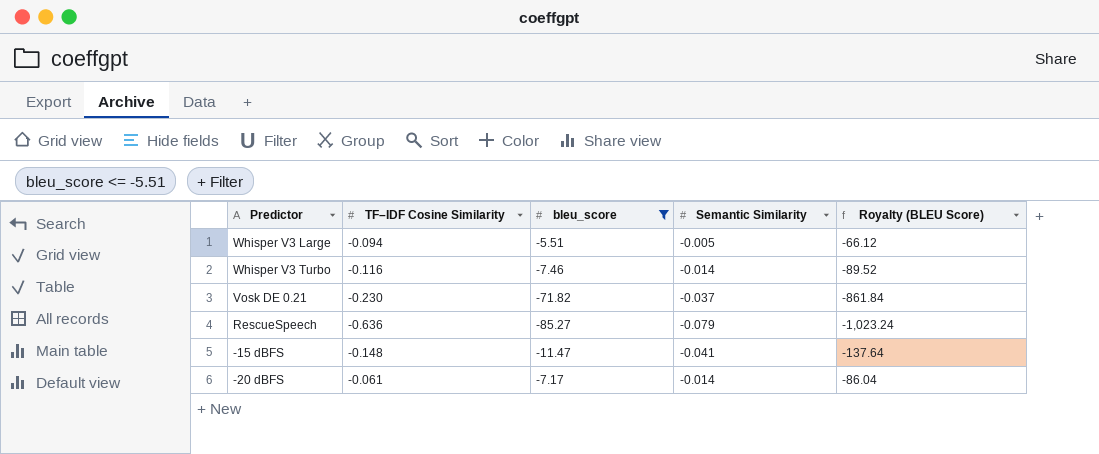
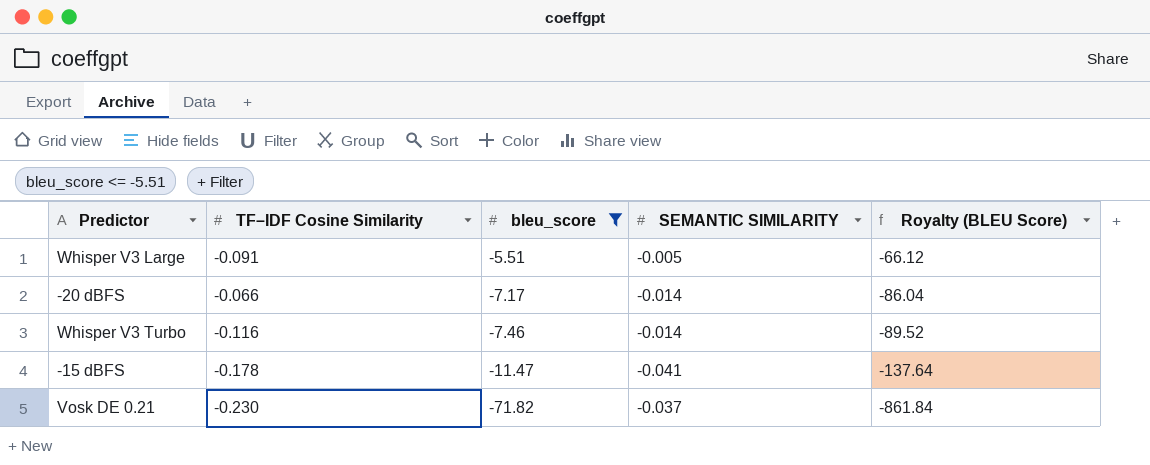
row order: none -> bleu_score descending
column name: Semantic Similarity -> SEMANTIC SIMILARITY
row RescueSpeech: -0.636 | -85.27 | -0.079 | -1,023.24 -> none
Whisper V3 Large | TF–IDF Cosine Similarity: -0.094 -> -0.091
-20 dBFS | TF–IDF Cosine Similarity: -0.061 -> -0.066
-15 dBFS | TF–IDF Cosine Similarity: -0.148 -> -0.178

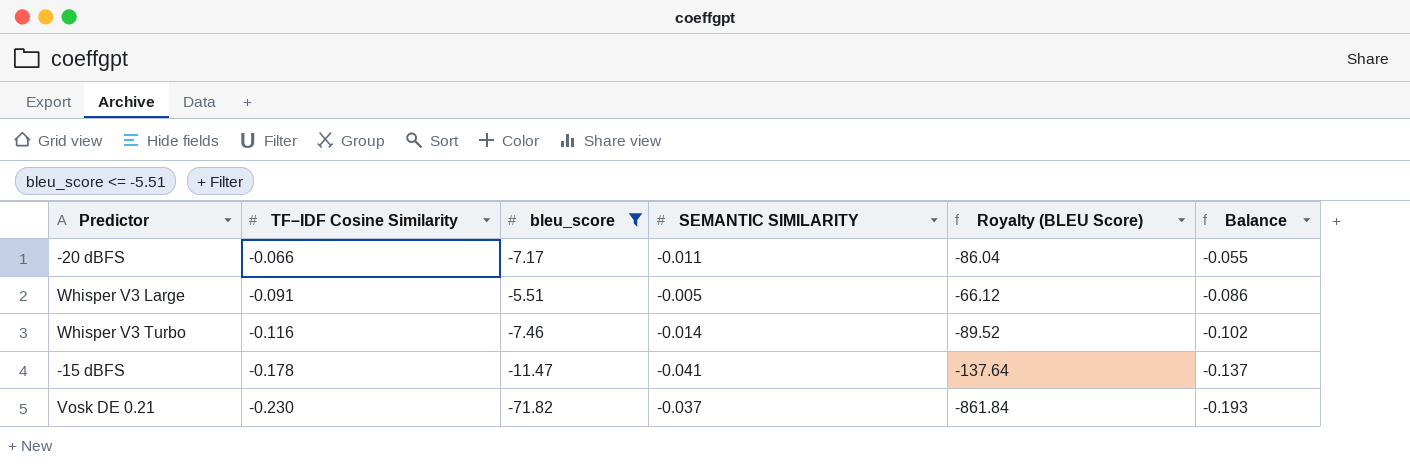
row order: bleu_score descending -> TF–IDF Cosine Similarity descending
column Balance | formula: none -> [TF–IDF Cosine Similarity] - [SEMANTIC SIMILARITY]
-20 dBFS | SEMANTIC SIMILARITY: -0.014 -> -0.011

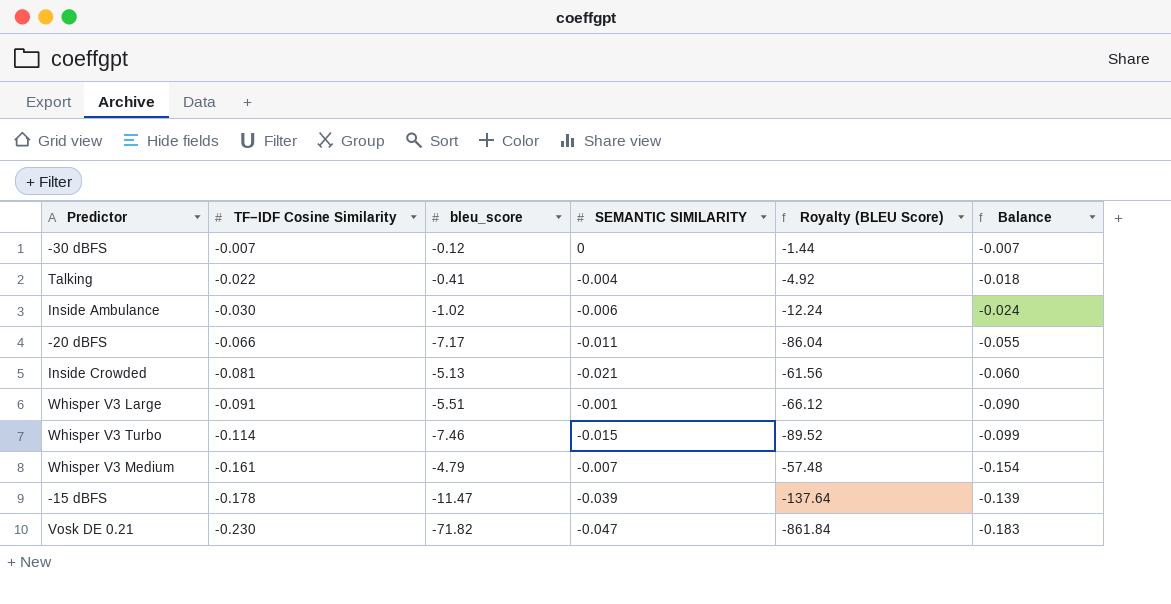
filter: bleu_score <= -5.51 -> none
Whisper V3 Large | SEMANTIC SIMILARITY: -0.005 -> -0.001
Whisper V3 Large | Balance: -0.086 -> -0.090
Whisper V3 Turbo | TF–IDF Cosine Similarity: -0.116 -> -0.114
Whisper V3 Turbo | SEMANTIC SIMILARITY: -0.014 -> -0.015
Whisper V3 Turbo | Balance: -0.102 -> -0.099
-15 dBFS | SEMANTIC SIMILARITY: -0.041 -> -0.039
-15 dBFS | Balance: -0.137 -> -0.139
Vosk DE 0.21 | SEMANTIC SIMILARITY: -0.037 -> -0.047
Vosk DE 0.21 | Balance: -0.193 -> -0.183

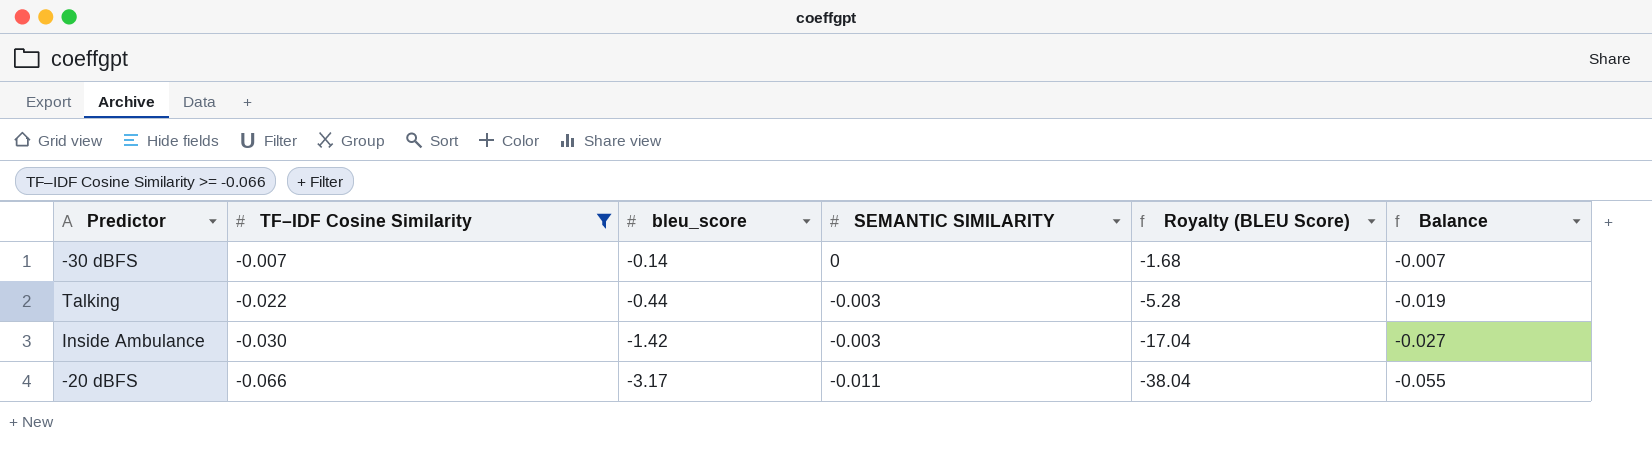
filter: none -> TF–IDF Cosine Similarity >= -0.066
-30 dBFS | bleu_score: -0.12 -> -0.14
-30 dBFS | Royalty (BLEU Score): -1.44 -> -1.68
Talking | bleu_score: -0.41 -> -0.44
Talking | SEMANTIC SIMILARITY: -0.004 -> -0.003
Talking | Royalty (BLEU Score): -4.92 -> -5.28
Talking | Balance: -0.018 -> -0.019
Inside Ambulance | bleu_score: -1.02 -> -1.42
Inside Ambulance | SEMANTIC SIMILARITY: -0.006 -> -0.003
Inside Ambulance | Royalty (BLEU Score): -12.24 -> -17.04
Inside Ambulance | Balance: -0.024 -> -0.027
-20 dBFS | bleu_score: -7.17 -> -3.17
-20 dBFS | Royalty (BLEU Score): -86.04 -> -38.04

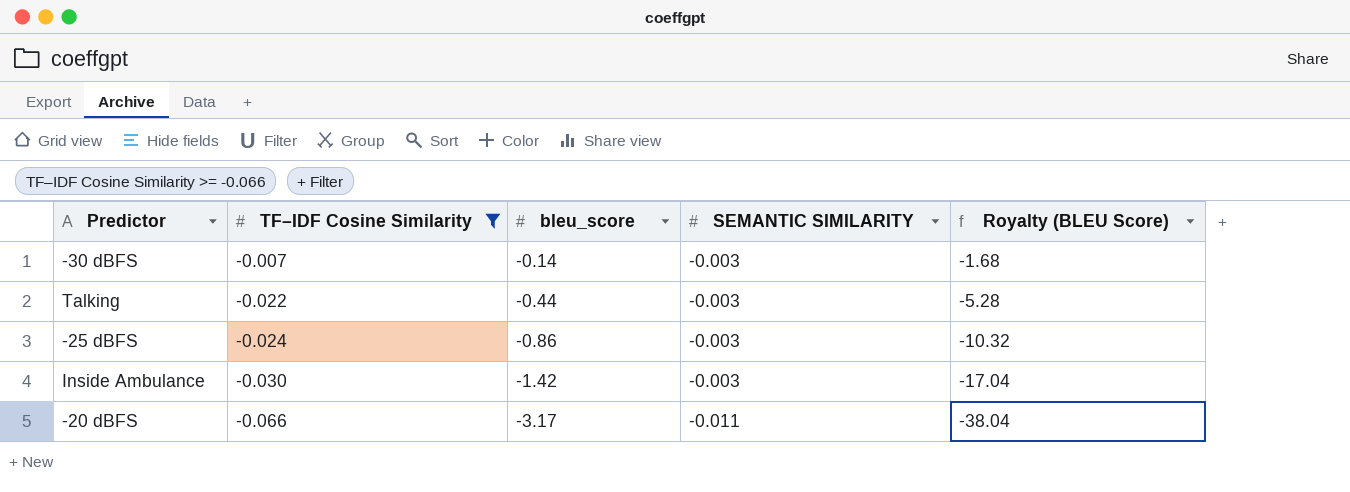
column Balance | formula: [TF–IDF Cosine Similarity] - [SEMANTIC SIMILARITY] -> none
-30 dBFS | SEMANTIC SIMILARITY: 0 -> -0.003
row -25 dBFS: none -> -0.024 | -0.86 | -0.003 | -10.32

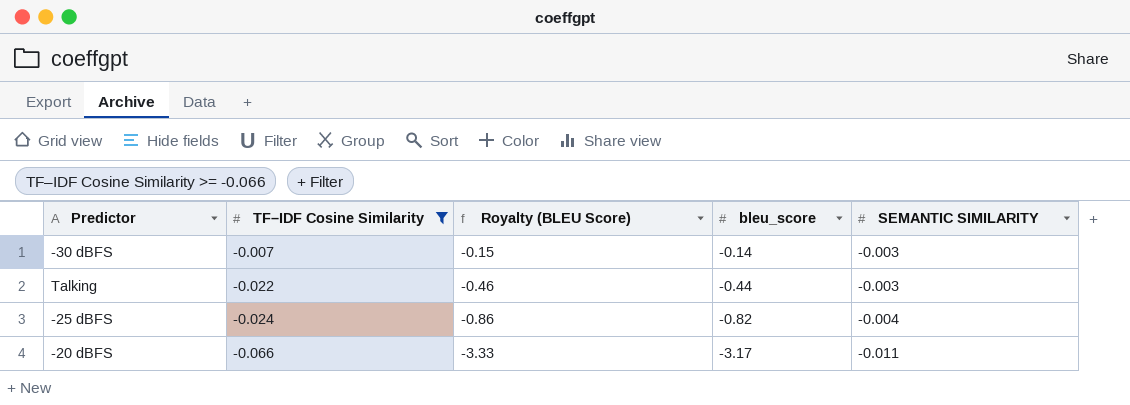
column Royalty (BLEU Score) | formula: [bleu_score] * 12 -> [bleu_score] * 1.05
column Royalty (BLEU Score) | position: 5 -> 3
row Inside Ambulance: -0.030 | -1.42 | -0.003 | -17.04 -> none
-25 dBFS | bleu_score: -0.86 -> -0.82
-25 dBFS | SEMANTIC SIMILARITY: -0.003 -> -0.004

